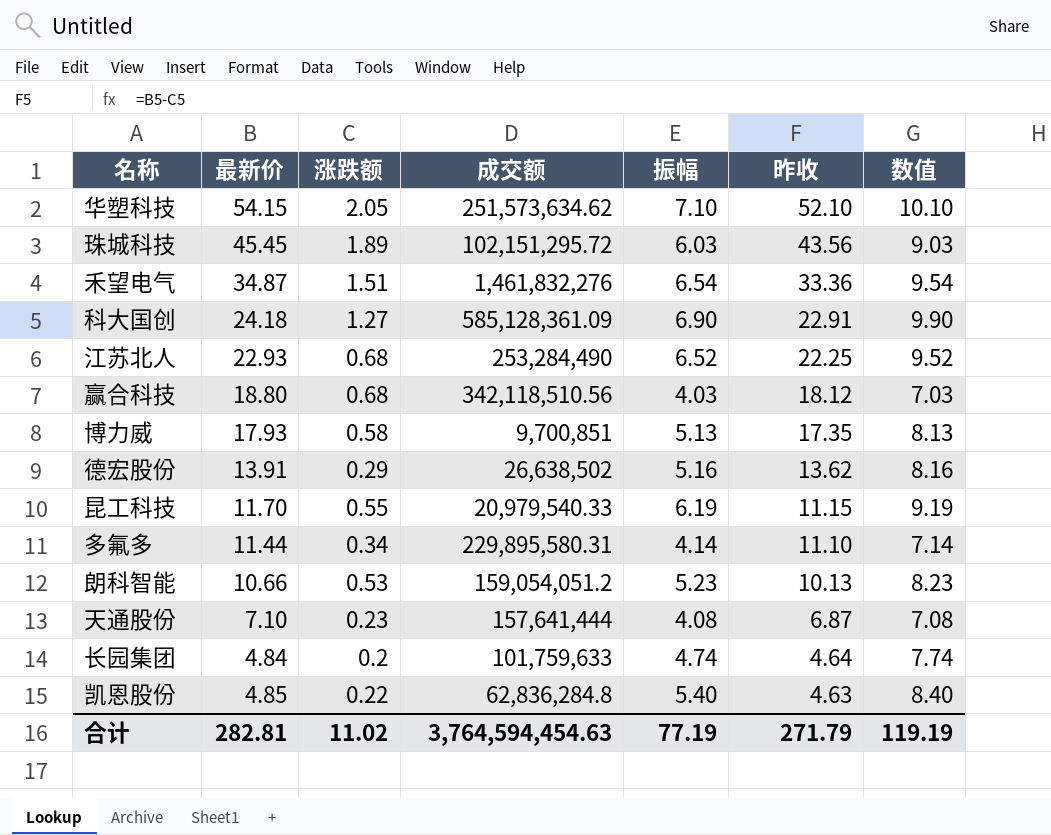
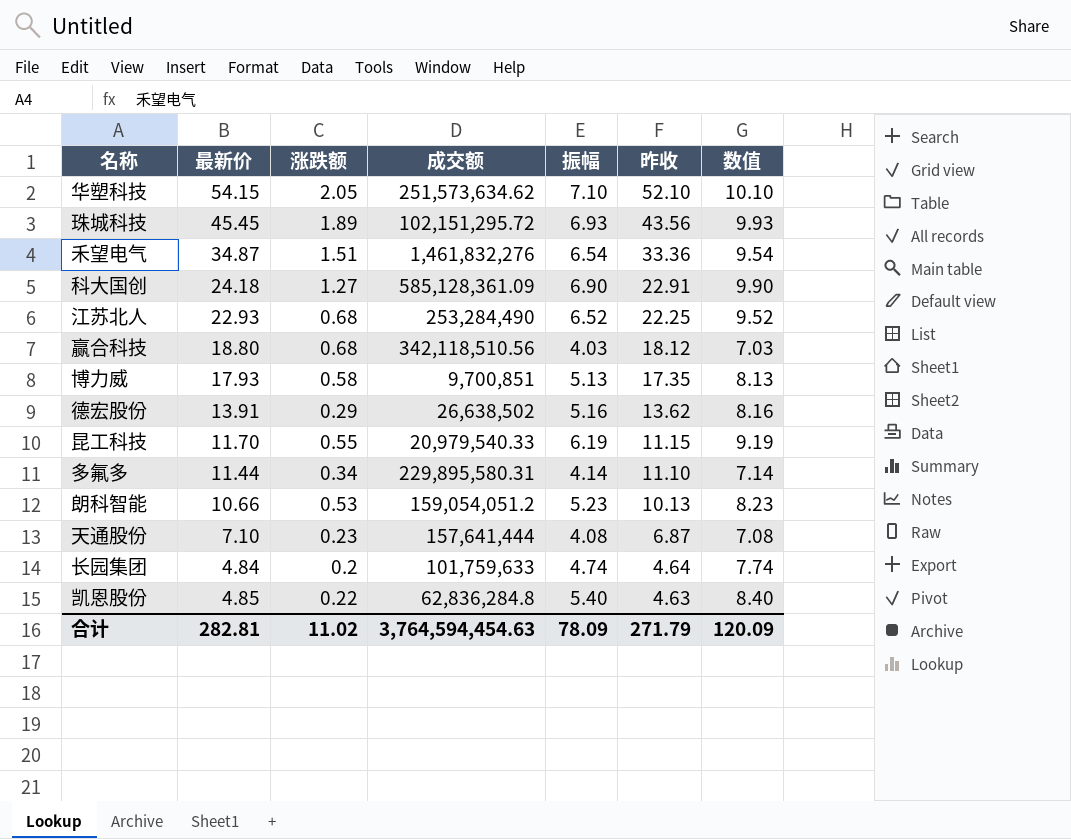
珠城科技 | 振幅: 6.03 -> 6.93
珠城科技 | 数值: 9.03 -> 9.93
合计 | 振幅: 77.19 -> 78.09
合计 | 数值: 119.19 -> 120.09

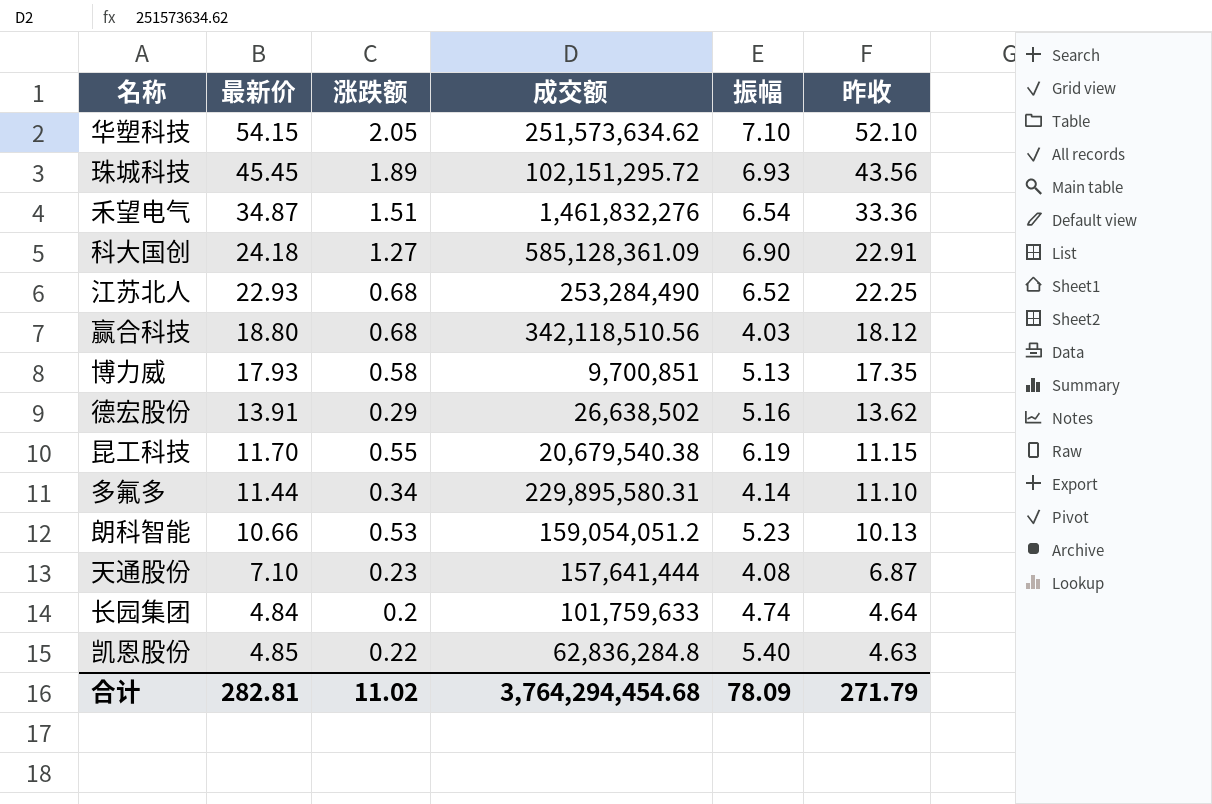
column 数值 | formula: [振幅] + 3 -> none
昆工科技 | 成交额: 20,979,540.33 -> 20,679,540.38
合计 | 成交额: 3,764,594,454.63 -> 3,764,294,454.68

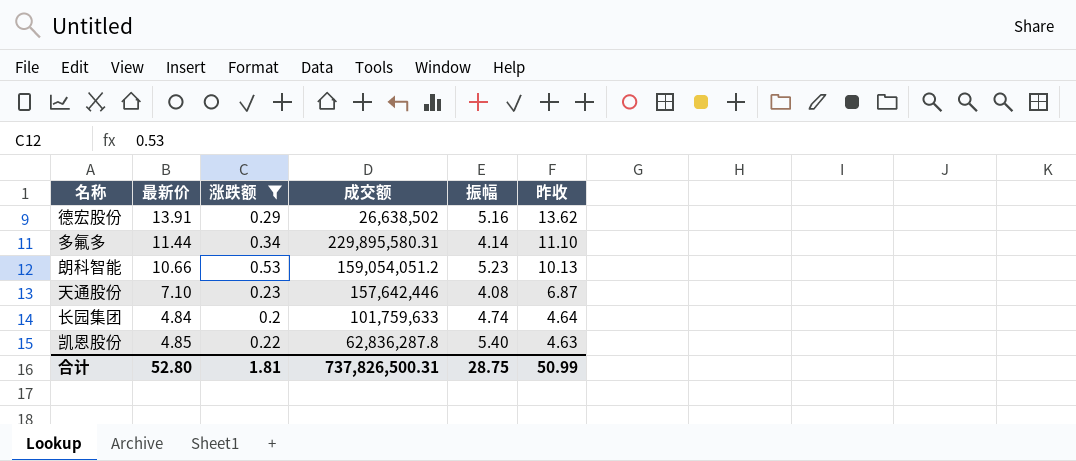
filter: none -> 涨跌额 <= 0.53
天通股份 | 成交额: 157,641,444 -> 157,642,446
凯恩股份 | 成交额: 62,836,284.8 -> 62,836,287.8
合计 | 最新价: 282.81 -> 52.80
合计 | 涨跌额: 11.02 -> 1.81
合计 | 成交额: 3,764,294,454.68 -> 737,826,500.31
合计 | 振幅: 78.09 -> 28.75
合计 | 昨收: 271.79 -> 50.99

